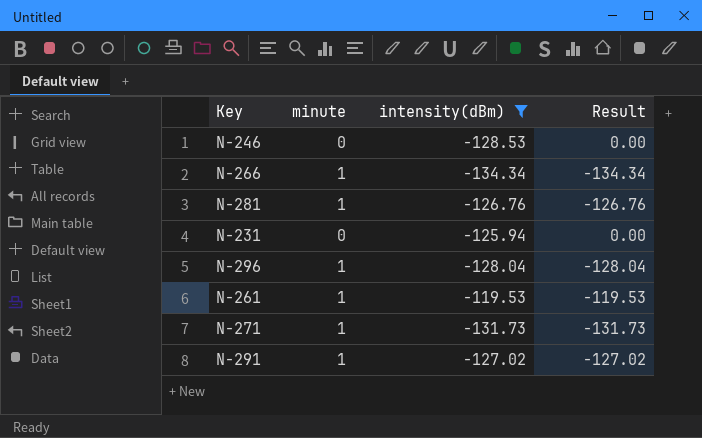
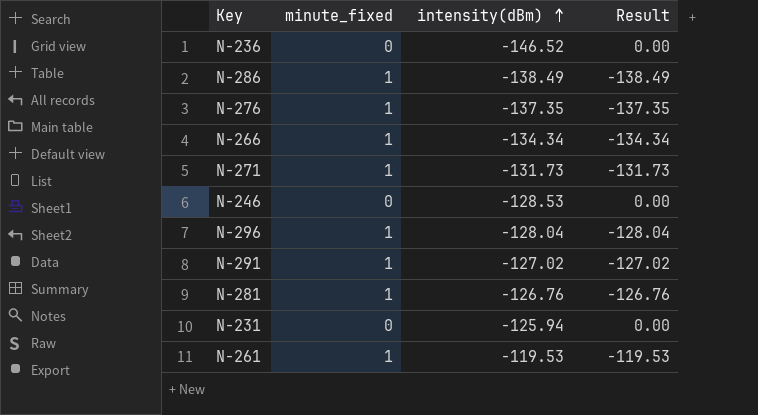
filter: intensity(dBm) >= -134.34 -> none
row order: none -> intensity(dBm) ascending
column name: minute -> minute_fixed

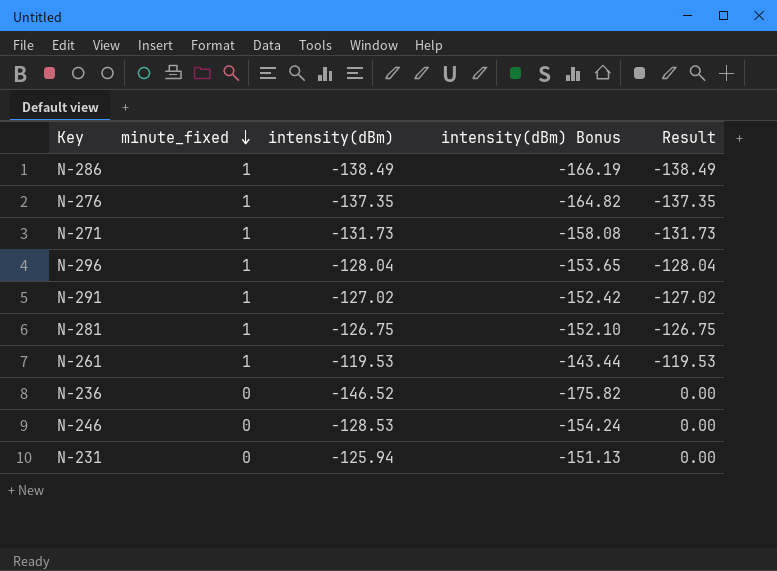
row order: intensity(dBm) ascending -> minute_fixed descending
column intensity(dBm) Bonus | formula: none -> [intensity(dBm)] * 1.2
row N-266: 1 | -134.34 | -134.34 -> none
N-281 | intensity(dBm): -126.76 -> -126.75
N-281 | Result: -126.76 -> -126.75

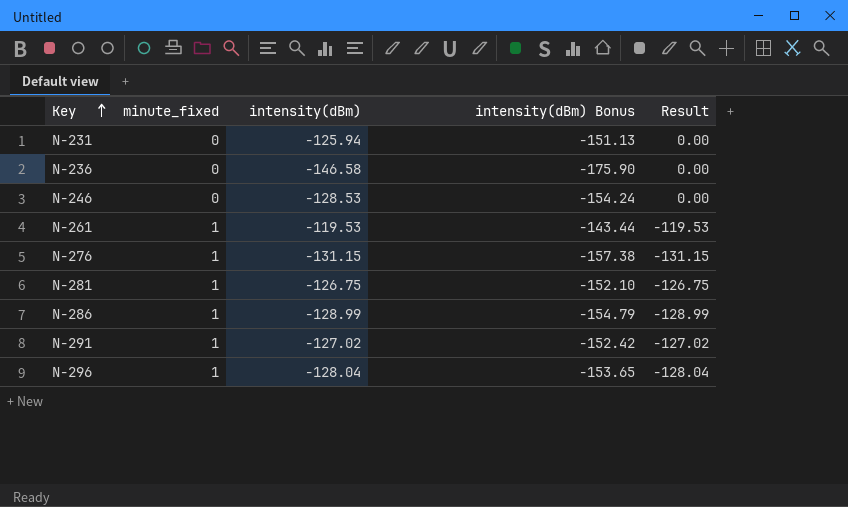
row order: minute_fixed descending -> Key ascending
row N-271: 1 | -131.73 | -158.08 | -131.73 -> none
N-236 | intensity(dBm): -146.52 -> -146.58
N-236 | intensity(dBm) Bonus: -175.82 -> -175.90
N-276 | intensity(dBm): -137.35 -> -131.15
N-276 | intensity(dBm) Bonus: -164.82 -> -157.38
N-276 | Result: -137.35 -> -131.15
N-286 | intensity(dBm): -138.49 -> -128.99
N-286 | intensity(dBm) Bonus: -166.19 -> -154.79
N-286 | Result: -138.49 -> -128.99

